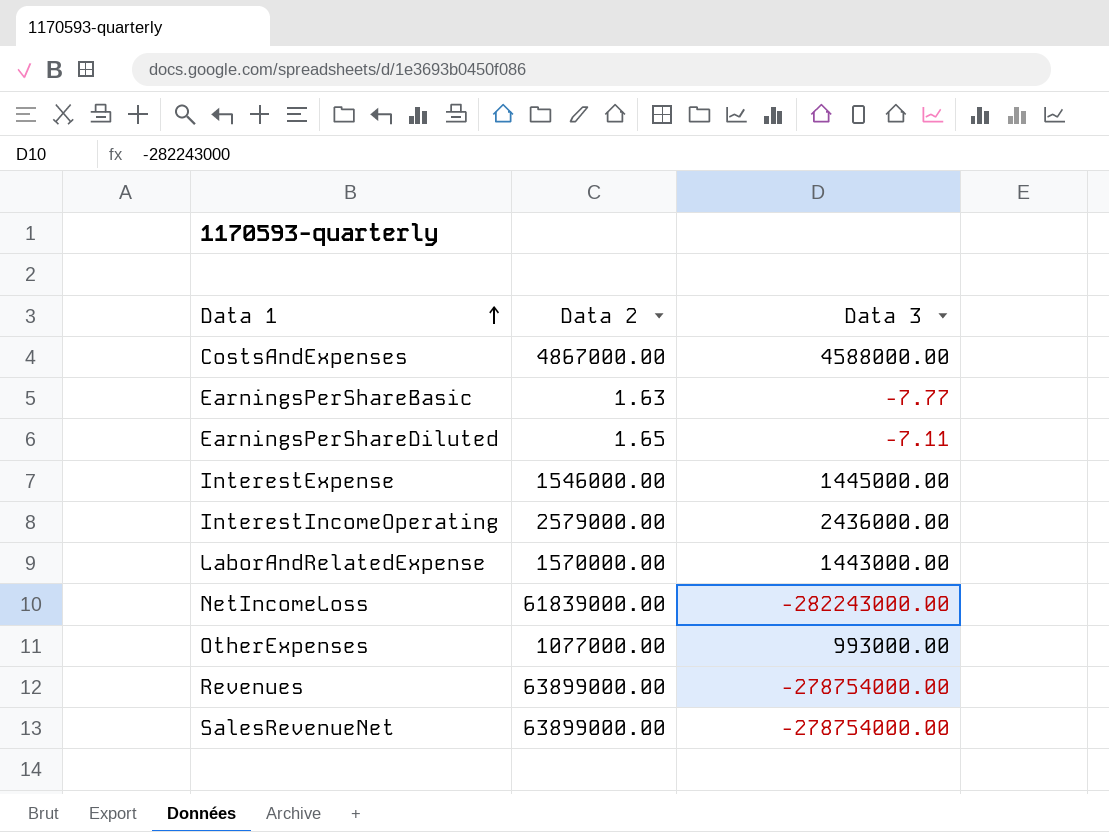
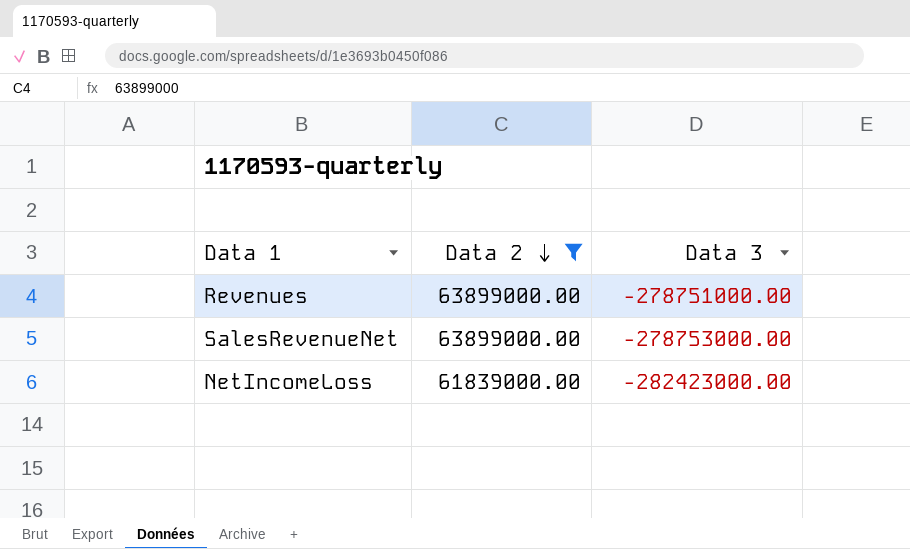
filter: none -> Data 2 >= 61839000.00
row order: Data 1 ascending -> Data 2 descending
Revenues | Data 3: -278754000.00 -> -278751000.00
SalesRevenueNet | Data 3: -278754000.00 -> -278753000.00
NetIncomeLoss | Data 3: -282243000.00 -> -282423000.00

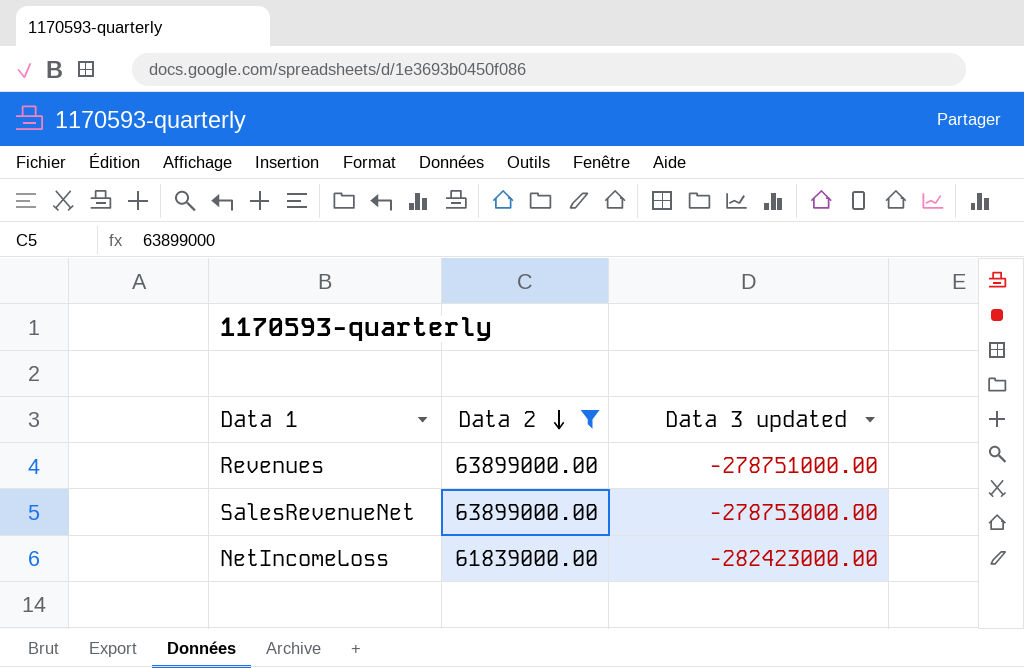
column name: Data 3 -> Data 3 updated

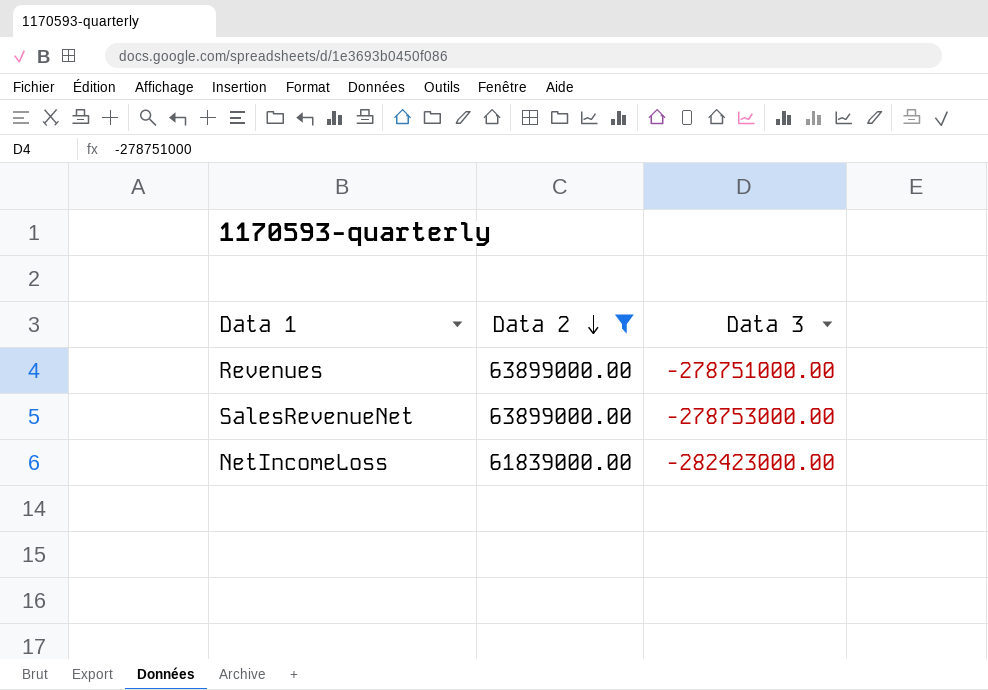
column name: Data 3 updated -> Data 3

